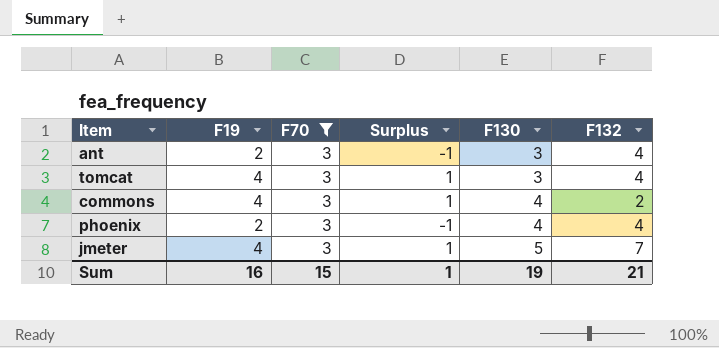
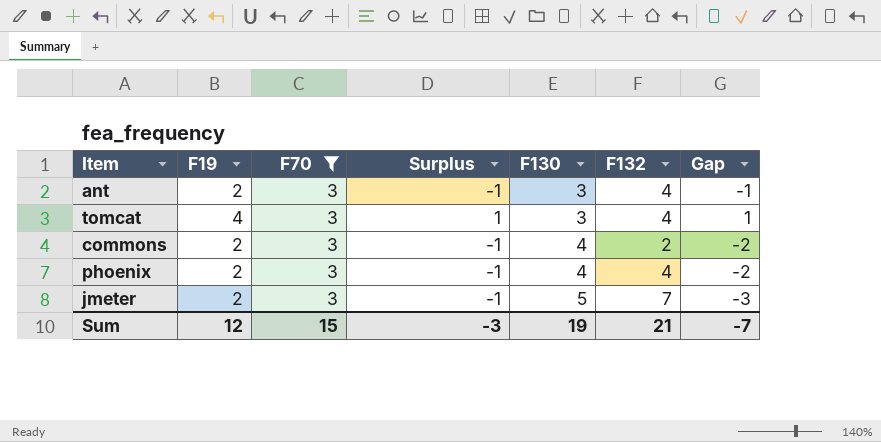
column Gap | formula: none -> [F19] - [F130]
commons | F19: 4 -> 2
commons | Surplus: 1 -> -1
jmeter | F19: 4 -> 2
jmeter | Surplus: 1 -> -1
Sum | F19: 16 -> 12
Sum | Surplus: 1 -> -3

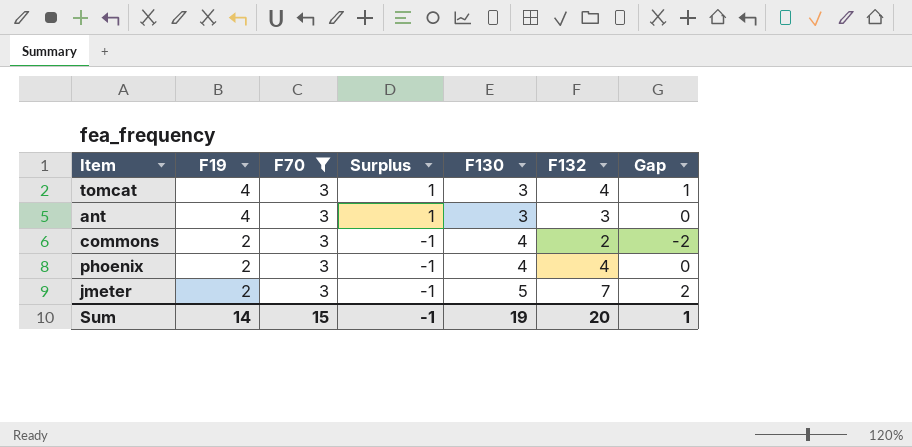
row order: F130 ascending -> F19 descending
column Gap | formula: [F19] - [F130] -> [F132] - [F130]
ant | F19: 2 -> 4
ant | Surplus: -1 -> 1
ant | F132: 4 -> 3
Sum | F19: 12 -> 14
Sum | Surplus: -3 -> -1
Sum | F132: 21 -> 20
Sum | Gap: -7 -> 1

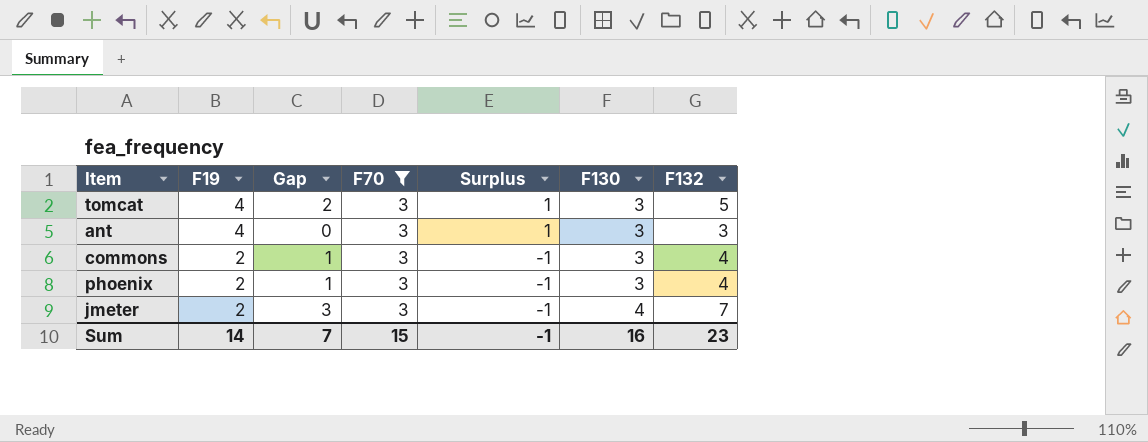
column Gap | position: 7 -> 3
tomcat | Gap: 1 -> 2
tomcat | F132: 4 -> 5
commons | Gap: -2 -> 1
commons | F130: 4 -> 3
commons | F132: 2 -> 4
phoenix | Gap: 0 -> 1
phoenix | F130: 4 -> 3
jmeter | Gap: 2 -> 3
jmeter | F130: 5 -> 4
Sum | Gap: 1 -> 7
Sum | F130: 19 -> 16
Sum | F132: 20 -> 23

